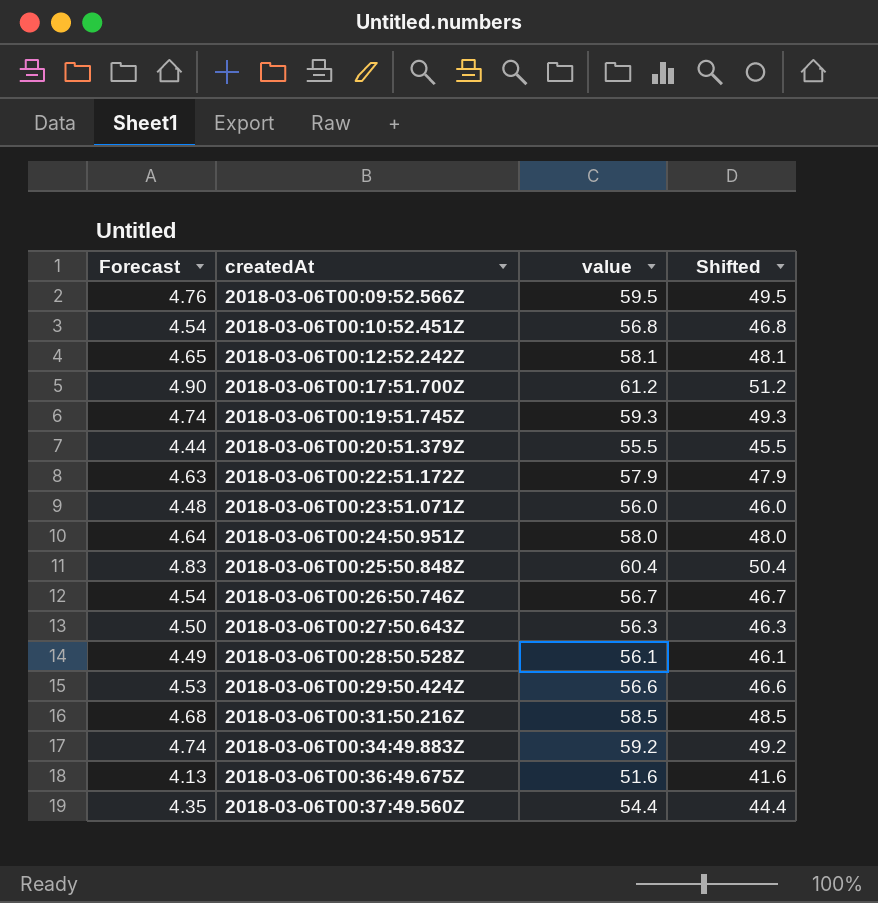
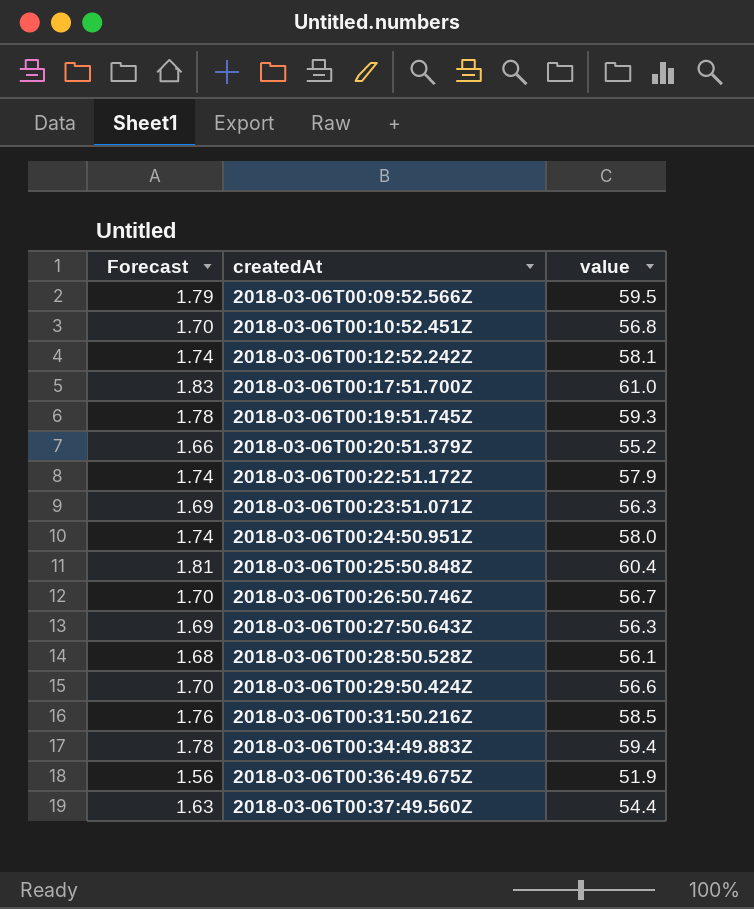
column Shifted | formula: [value] - 10 -> none
column Forecast | formula: [value] * 0.08 -> [value] * 0.03
2018-03-06T00:17:51.700Z | value: 61.2 -> 61.0
2018-03-06T00:20:51.379Z | value: 55.5 -> 55.2
2018-03-06T00:23:51.071Z | value: 56.0 -> 56.3
2018-03-06T00:34:49.883Z | value: 59.2 -> 59.4
2018-03-06T00:36:49.675Z | value: 51.6 -> 51.9

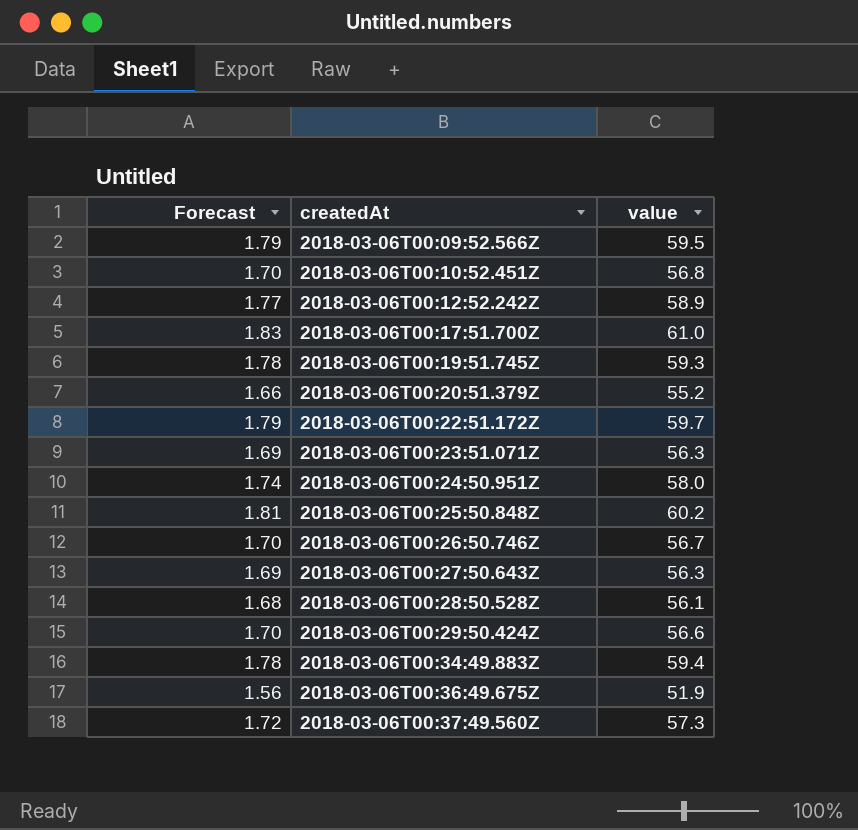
row 2018-03-06T00:31:50.216Z: 1.76 | 58.5 -> none
2018-03-06T00:12:52.242Z | Forecast: 1.74 -> 1.77
2018-03-06T00:12:52.242Z | value: 58.1 -> 58.9
2018-03-06T00:22:51.172Z | Forecast: 1.74 -> 1.79
2018-03-06T00:22:51.172Z | value: 57.9 -> 59.7
2018-03-06T00:25:50.848Z | value: 60.4 -> 60.2
2018-03-06T00:37:49.560Z | Forecast: 1.63 -> 1.72
2018-03-06T00:37:49.560Z | value: 54.4 -> 57.3

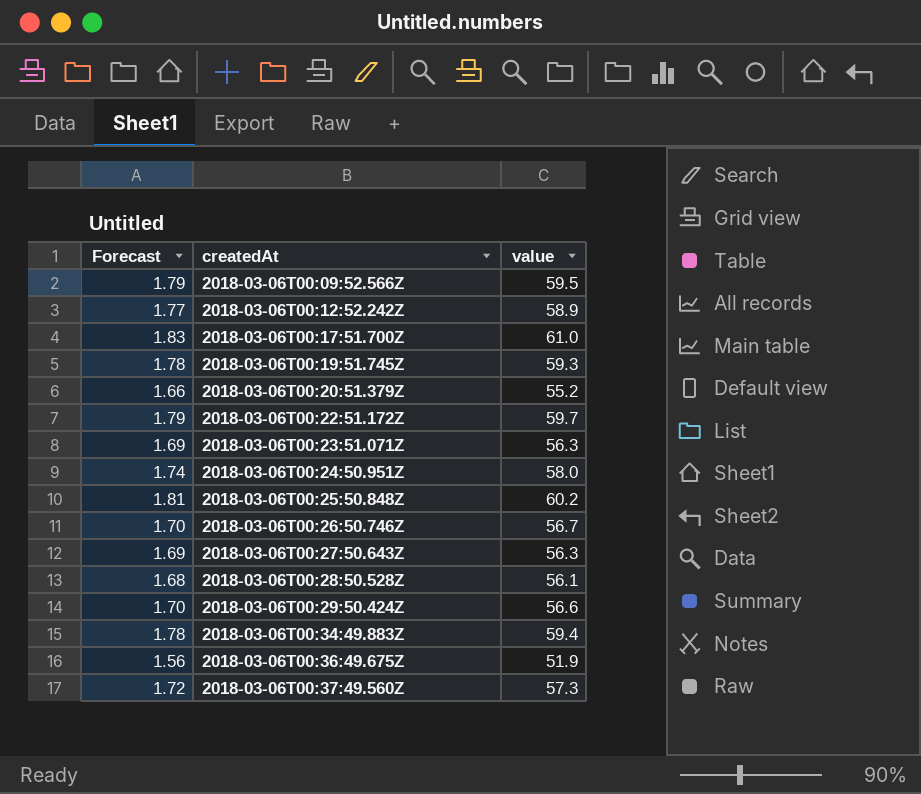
row 2018-03-06T00:10:52.451Z: 1.70 | 56.8 -> none

